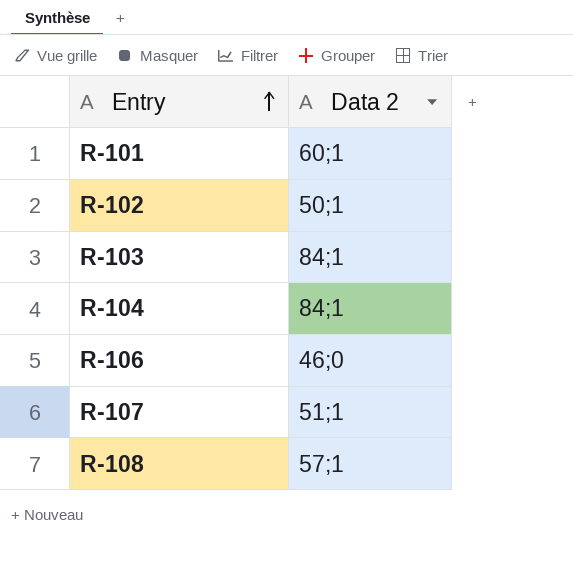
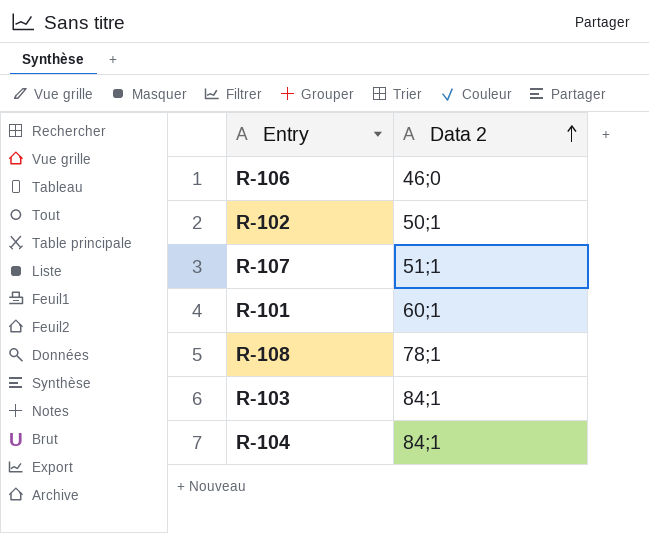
row order: Entry ascending -> Data 2 ascending
R-108 | Data 2: 57;1 -> 78;1

